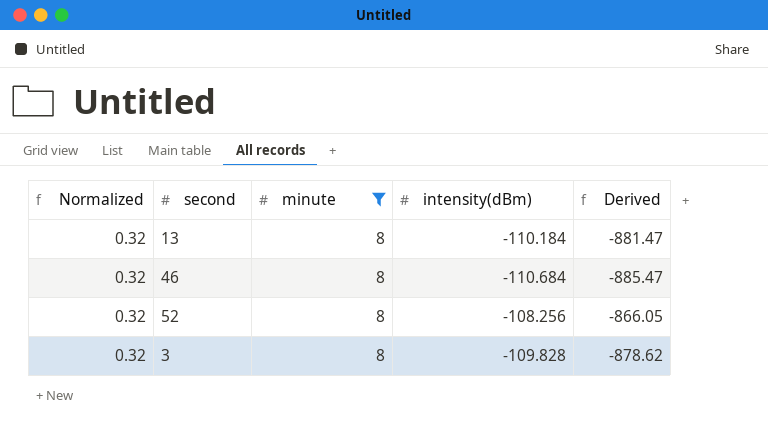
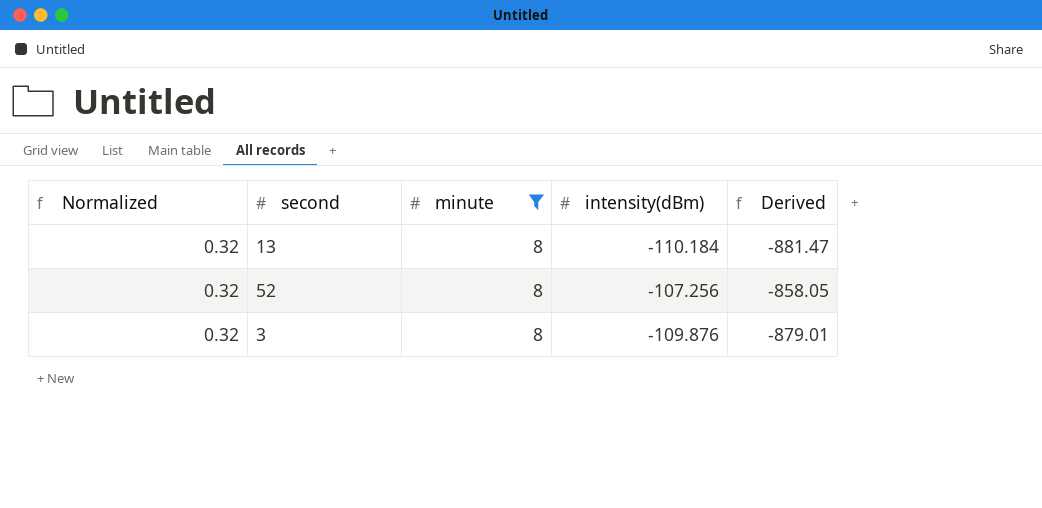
row 46: 0.32 | 8 | -110.684 | -885.47 -> none
52 | intensity(dBm): -108.256 -> -107.256
52 | Derived: -866.05 -> -858.05
3 | intensity(dBm): -109.828 -> -109.876
3 | Derived: -878.62 -> -879.01

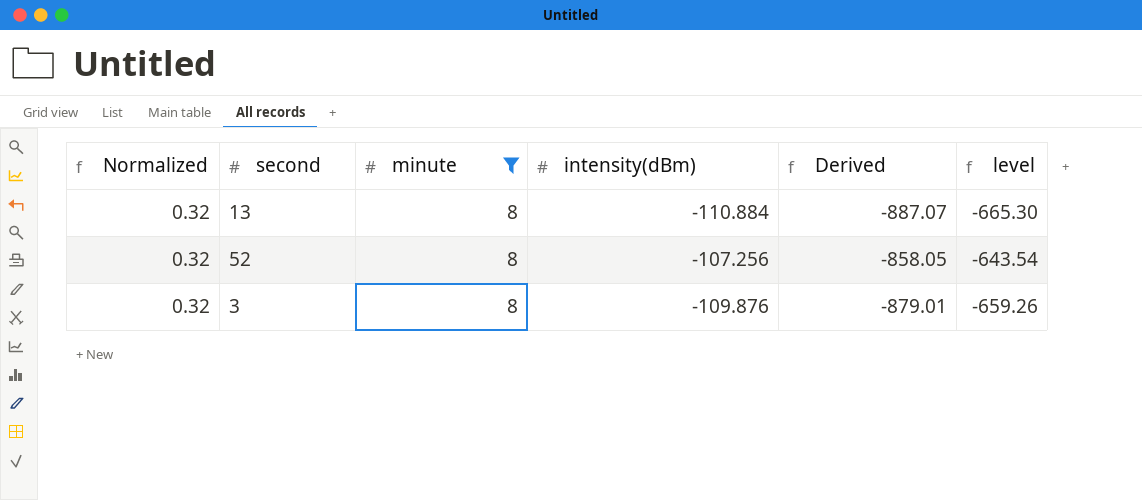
column level | formula: none -> [Derived] * 0.75
13 | intensity(dBm): -110.184 -> -110.884
13 | Derived: -881.47 -> -887.07

